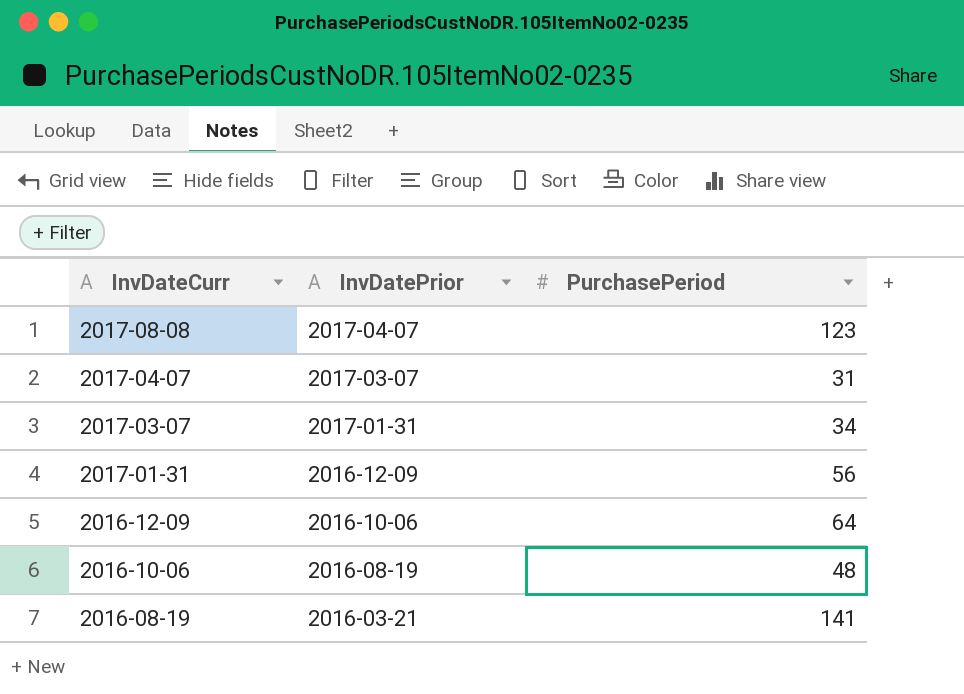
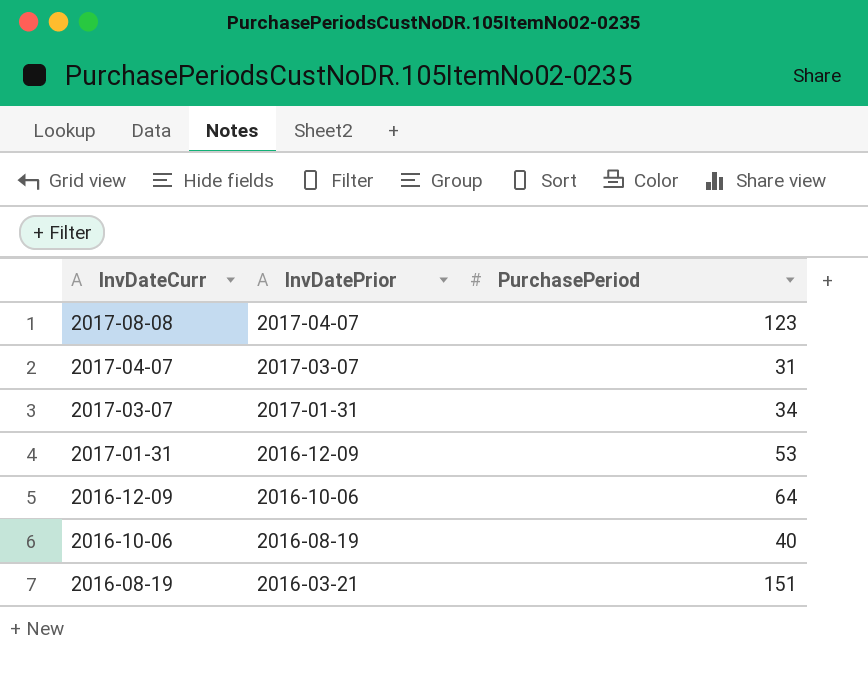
2017-01-31 | PurchasePeriod: 56 -> 53
2016-10-06 | PurchasePeriod: 48 -> 40
2016-08-19 | PurchasePeriod: 141 -> 151

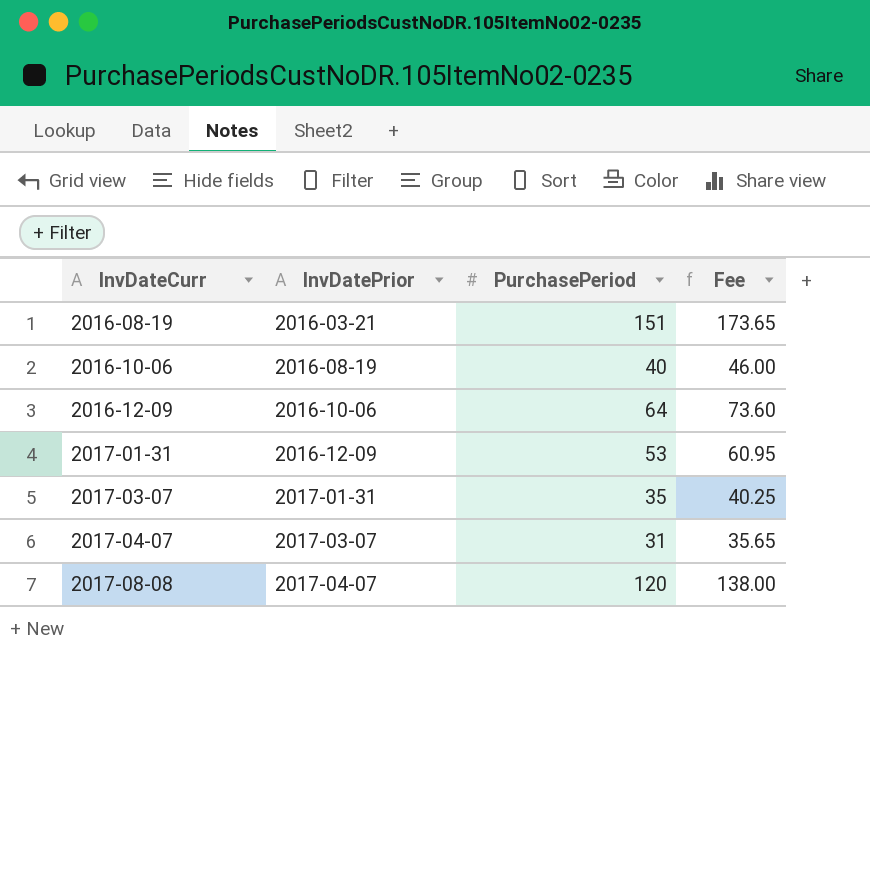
row order: InvDateCurr descending -> InvDateCurr ascending
column Fee | formula: none -> [PurchasePeriod] * 1.15
2017-03-07 | PurchasePeriod: 34 -> 35
2017-08-08 | PurchasePeriod: 123 -> 120

